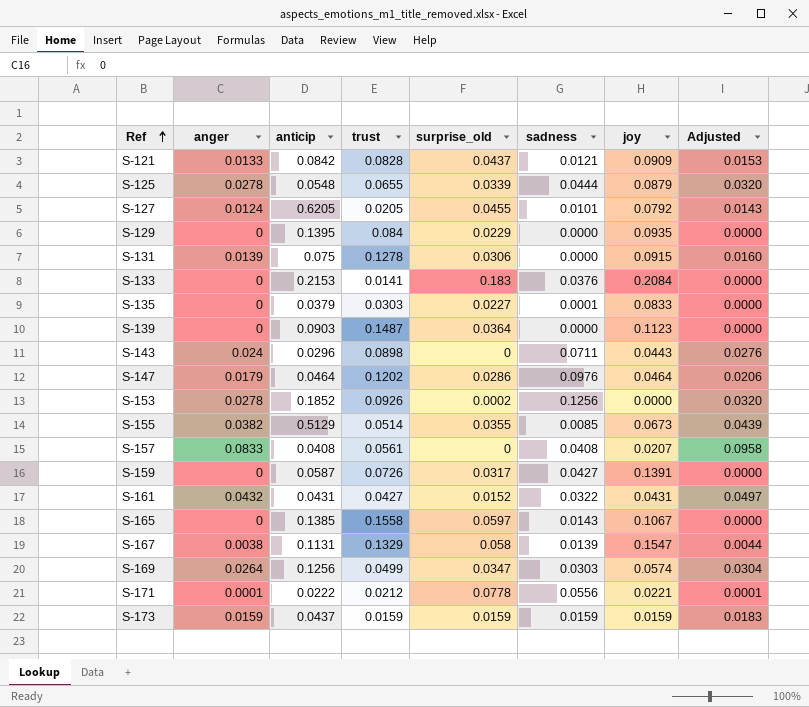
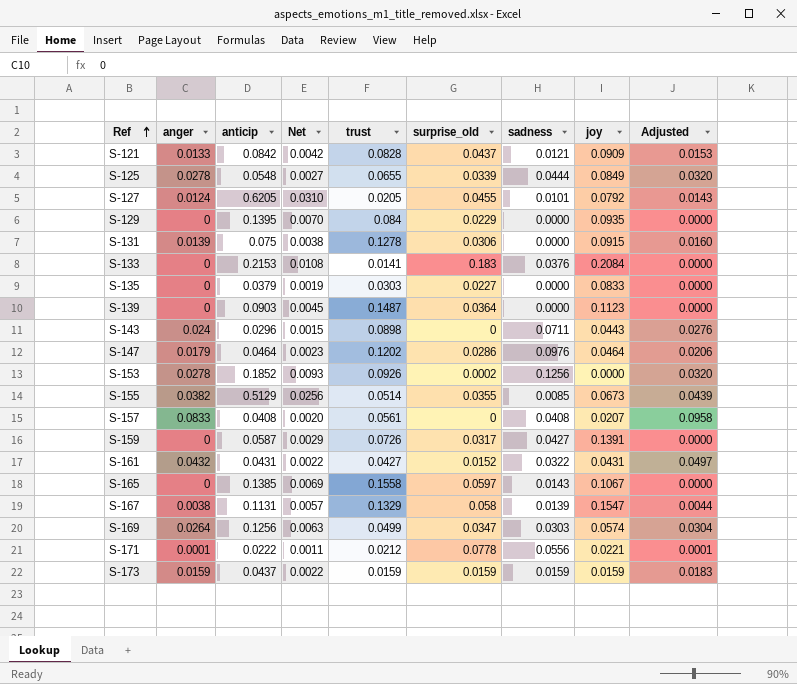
column Net | formula: none -> [anticip] * 0.05
S-125 | joy: 0.0879 -> 0.0849
S-135 | sadness: 0.0001 -> 0.0000

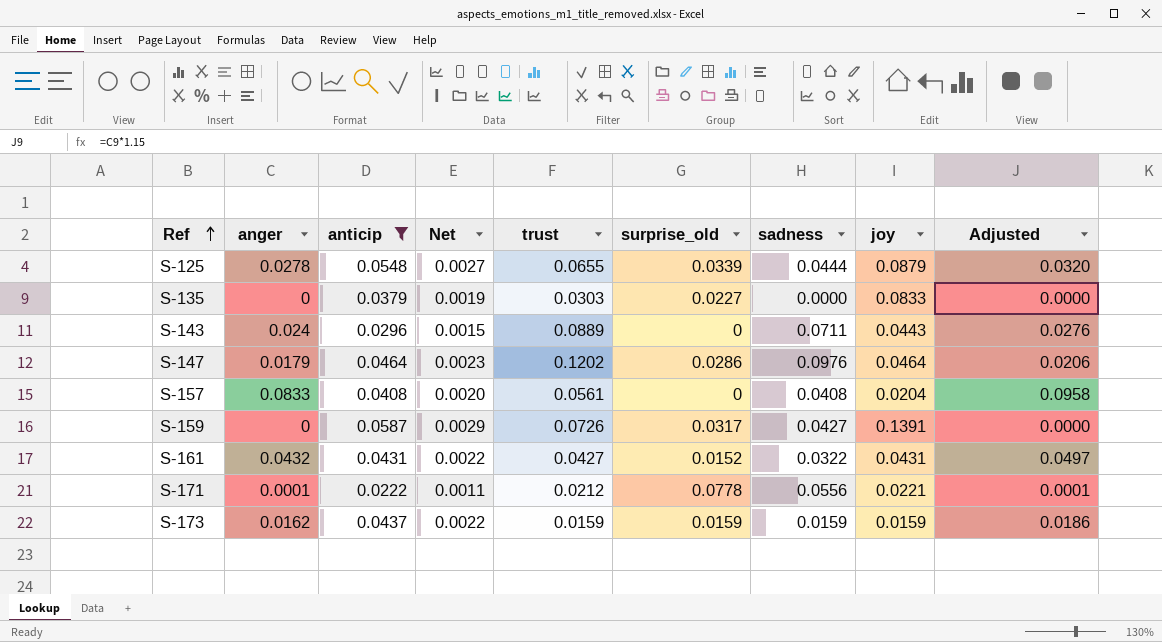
filter: none -> anticip <= 0.0587
S-125 | joy: 0.0849 -> 0.0879
S-143 | trust: 0.0898 -> 0.0889
S-157 | joy: 0.0207 -> 0.0204
S-173 | anger: 0.0159 -> 0.0162
S-173 | Adjusted: 0.0183 -> 0.0186

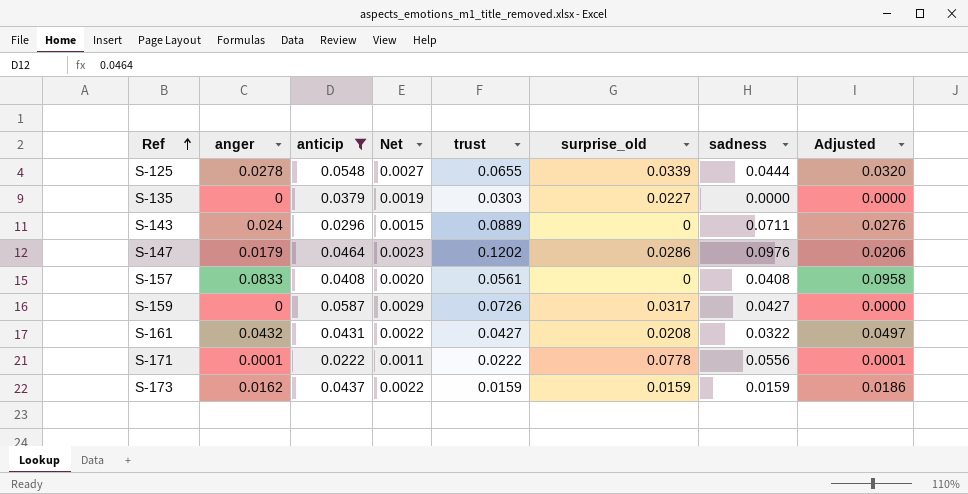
column joy | position: 8 -> none
S-161 | surprise_old: 0.0152 -> 0.0208
S-171 | trust: 0.0212 -> 0.0222

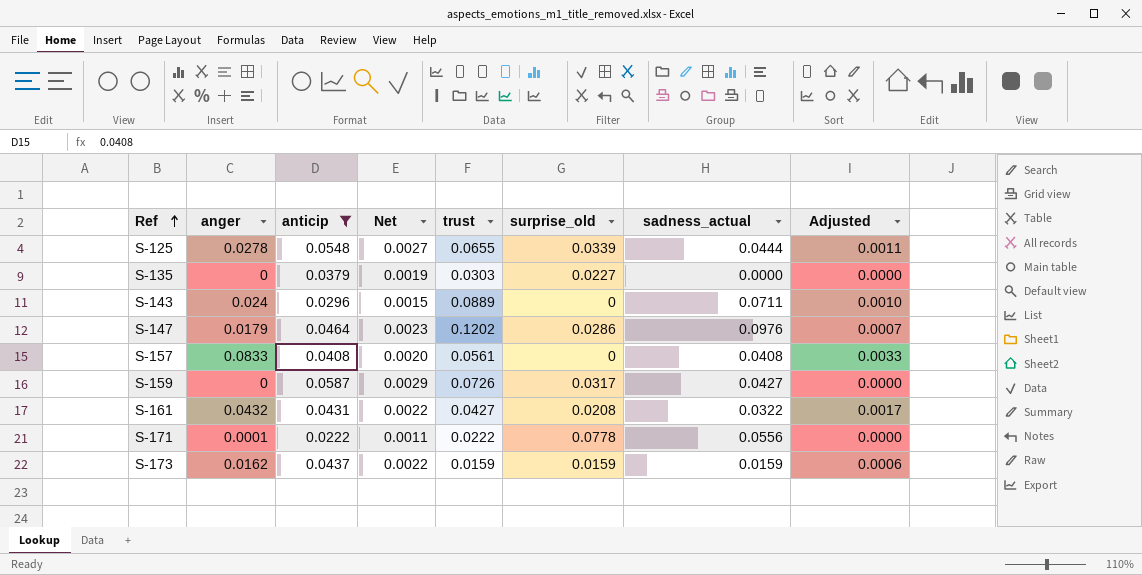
column name: sadness -> sadness_actual
column Adjusted | formula: [anger] * 1.15 -> [anger] * 0.04

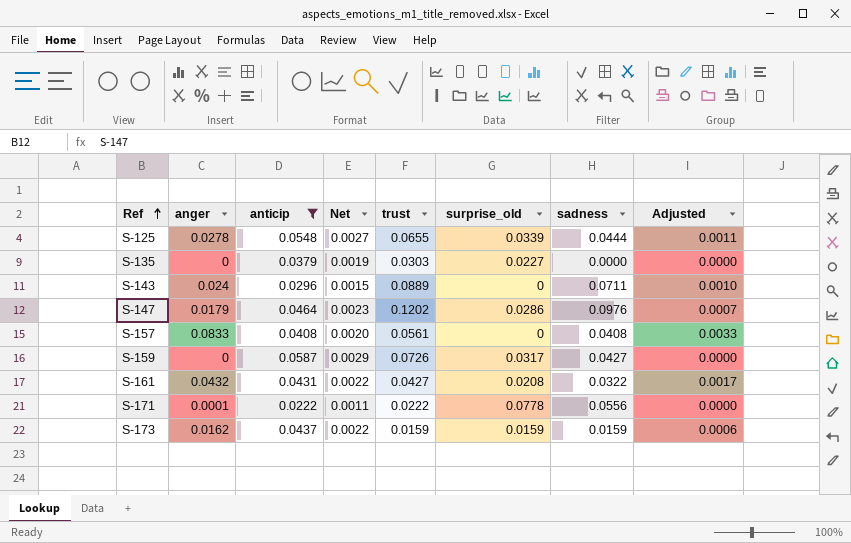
column name: sadness_actual -> sadness

